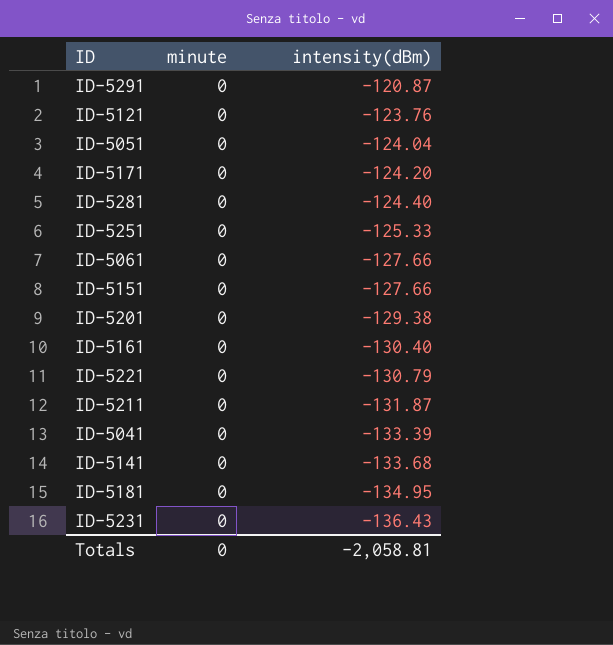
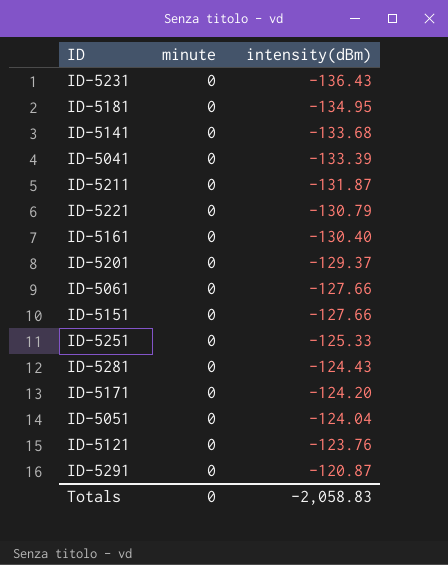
row order: intensity(dBm) descending -> intensity(dBm) ascending
ID-5201 | intensity(dBm): -129.38 -> -129.37
ID-5281 | intensity(dBm): -124.40 -> -124.43
Totals | intensity(dBm): -2,058.81 -> -2,058.83

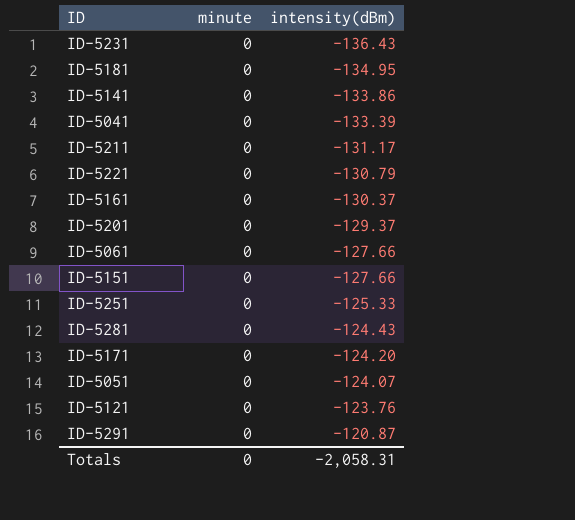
ID-5141 | intensity(dBm): -133.68 -> -133.86
ID-5211 | intensity(dBm): -131.87 -> -131.17
ID-5161 | intensity(dBm): -130.40 -> -130.37
ID-5051 | intensity(dBm): -124.04 -> -124.07
Totals | intensity(dBm): -2,058.83 -> -2,058.31

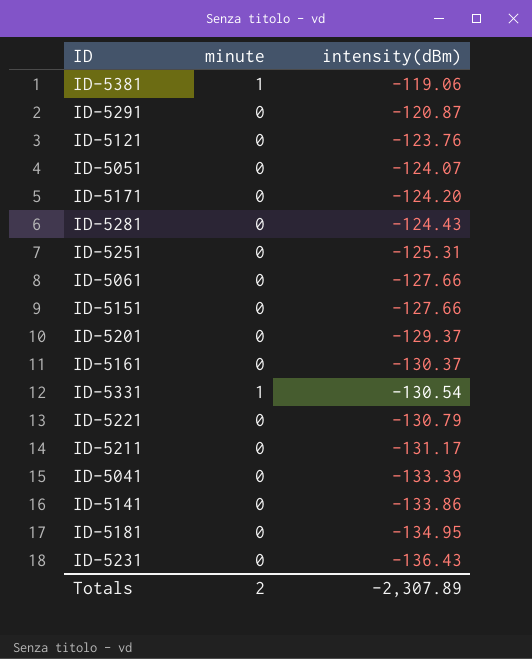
row order: intensity(dBm) ascending -> intensity(dBm) descending
row ID-5381: none -> 1 | -119.06
ID-5251 | intensity(dBm): -125.33 -> -125.31
row ID-5331: none -> 1 | -130.54
Totals | minute: 0 -> 2
Totals | intensity(dBm): -2,058.31 -> -2,307.89

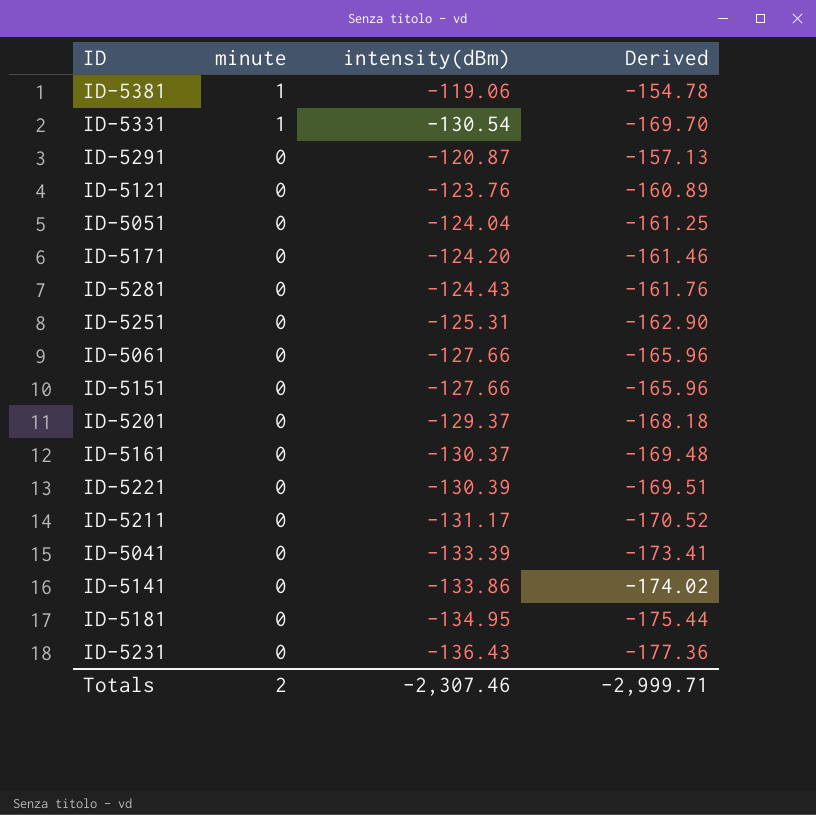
row order: intensity(dBm) descending -> minute descending
column Derived | formula: none -> [intensity(dBm)] * 1.3
ID-5051 | intensity(dBm): -124.07 -> -124.04
ID-5221 | intensity(dBm): -130.79 -> -130.39
Totals | intensity(dBm): -2,307.89 -> -2,307.46

